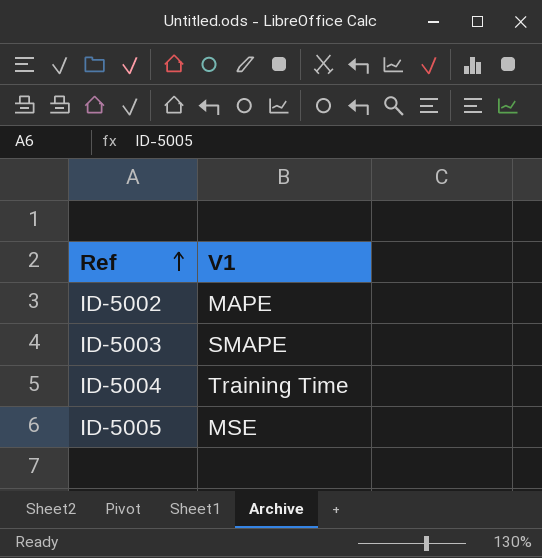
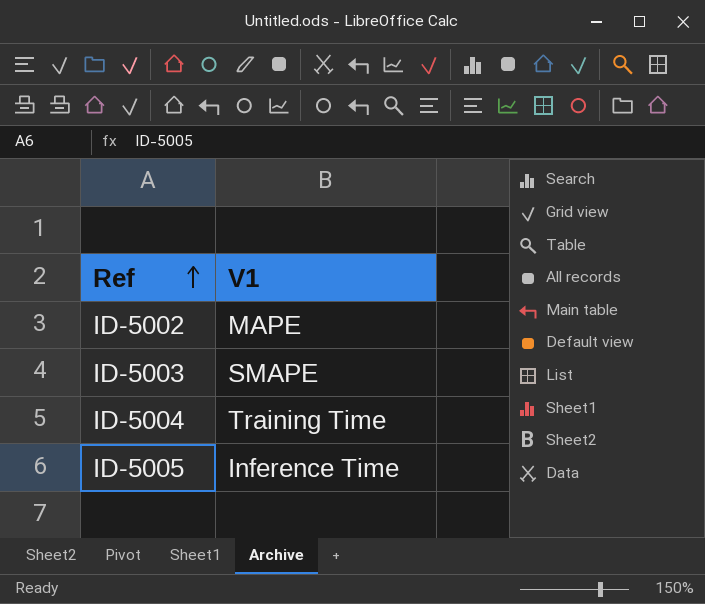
ID-5005 | V1: MSE -> Inference Time

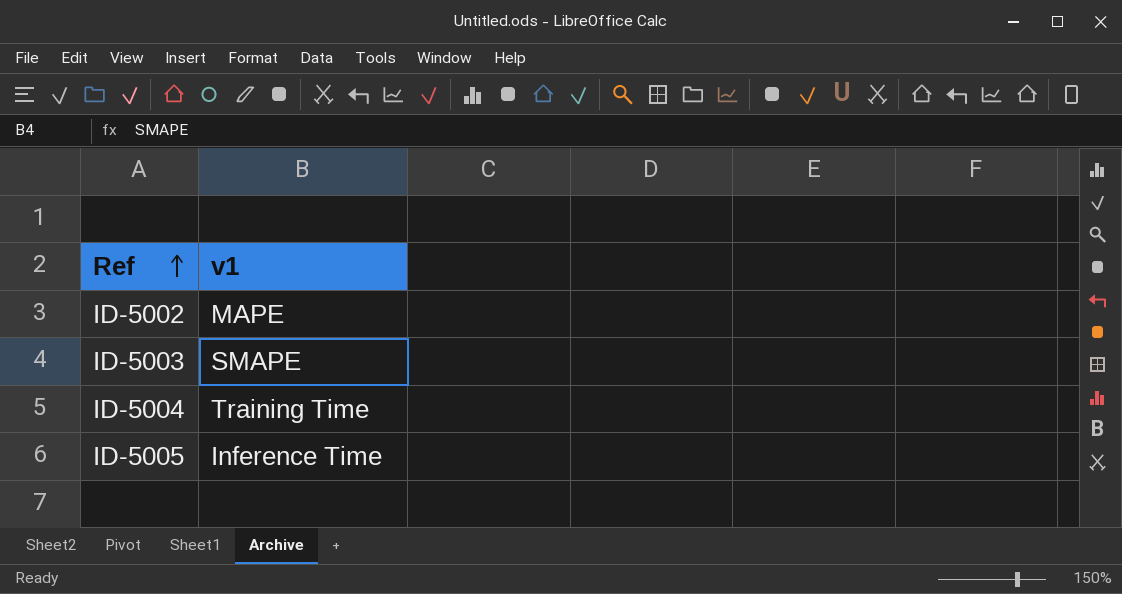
column name: V1 -> v1

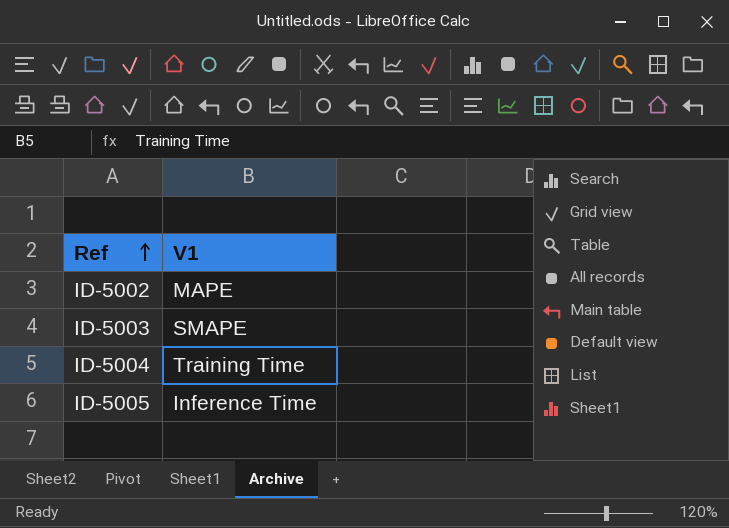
column name: v1 -> V1

